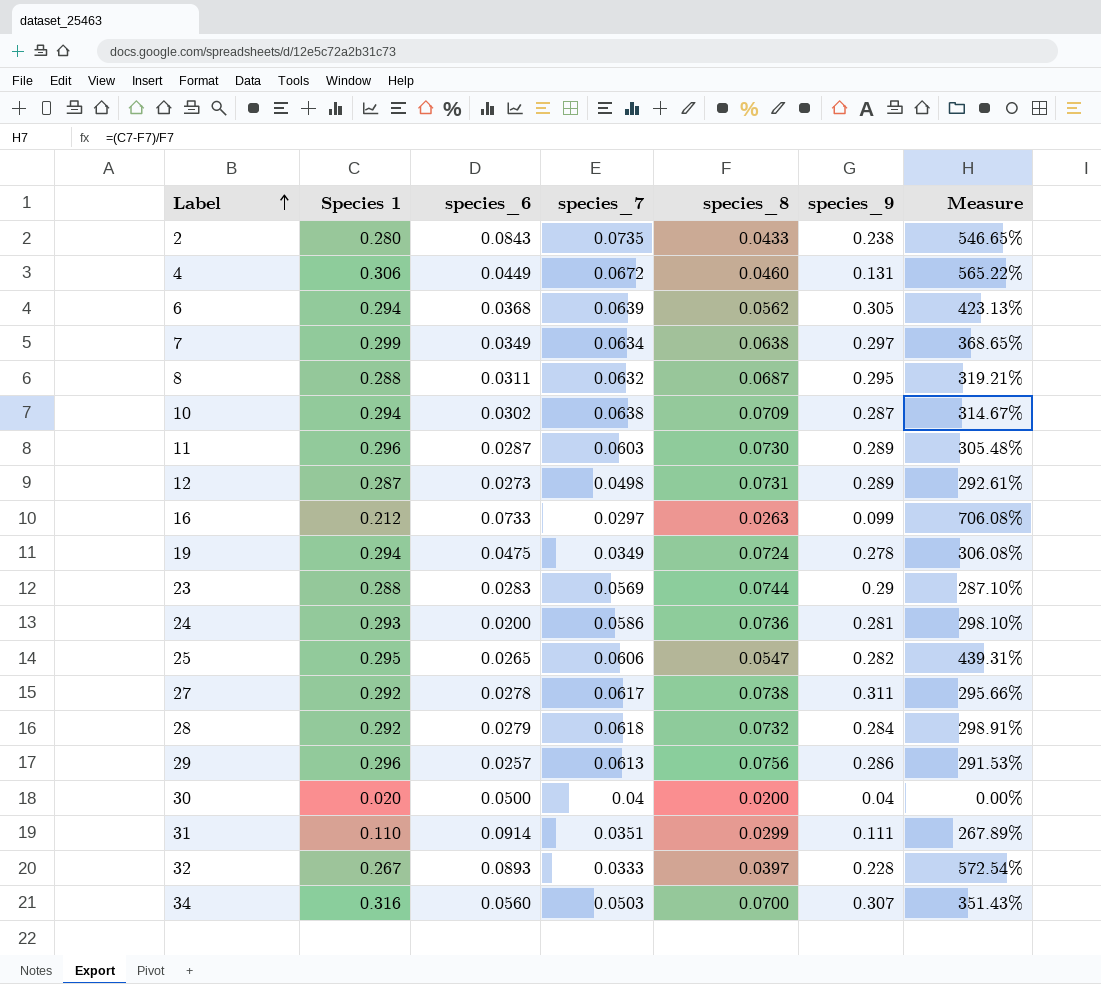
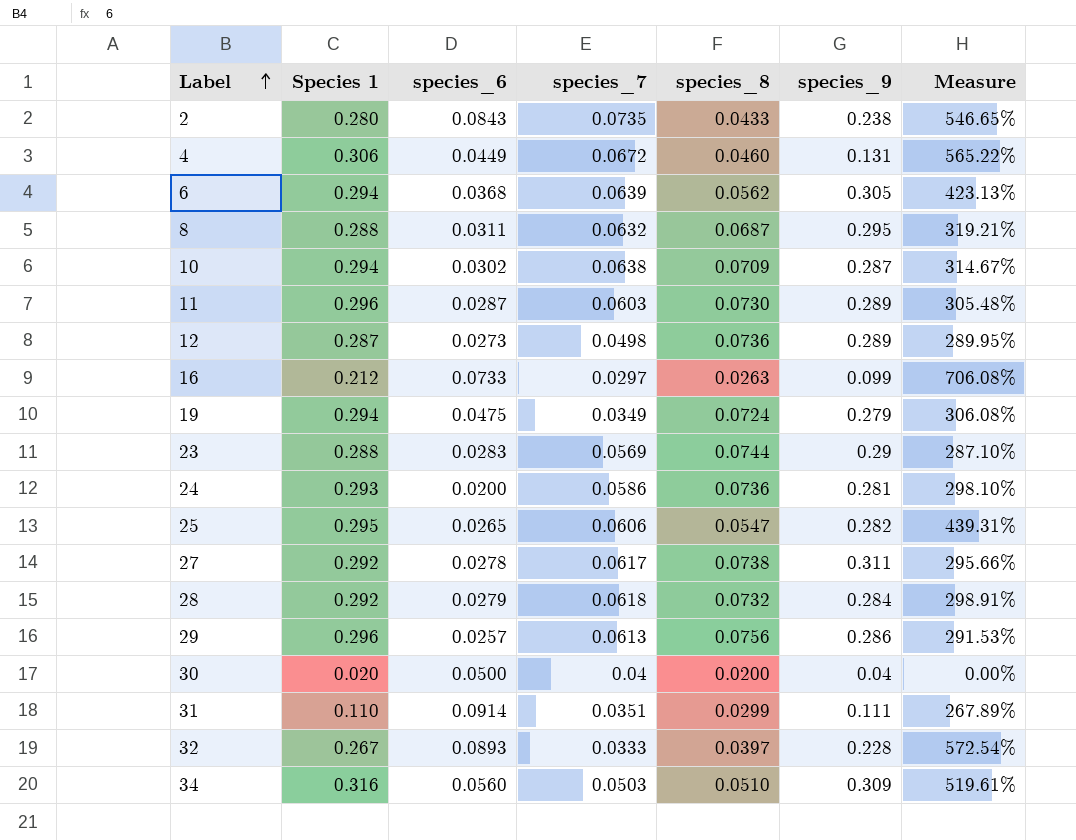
row 7: 0.299 | 0.0349 | 0.0634 | 0.0638 | 0.297 | 368.65% -> none
12 | species_8: 0.0731 -> 0.0736
12 | Measure: 292.61% -> 289.95%
19 | species_9: 0.278 -> 0.279
34 | species_8: 0.0700 -> 0.0510
34 | species_9: 0.307 -> 0.309
34 | Measure: 351.43% -> 519.61%

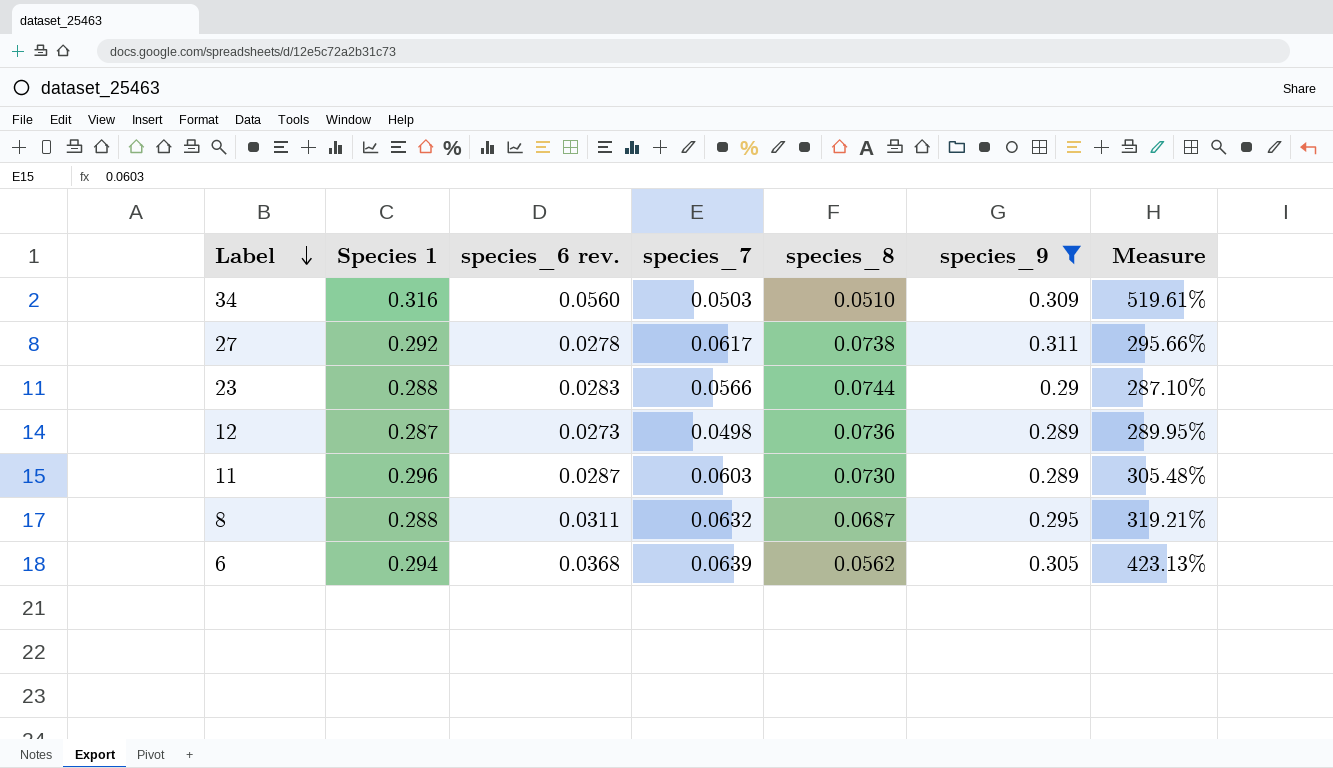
filter: none -> species_9 >= 0.289
row order: Label ascending -> Label descending
column name: species_6 -> species_6 rev.
23 | species_7: 0.0569 -> 0.0566

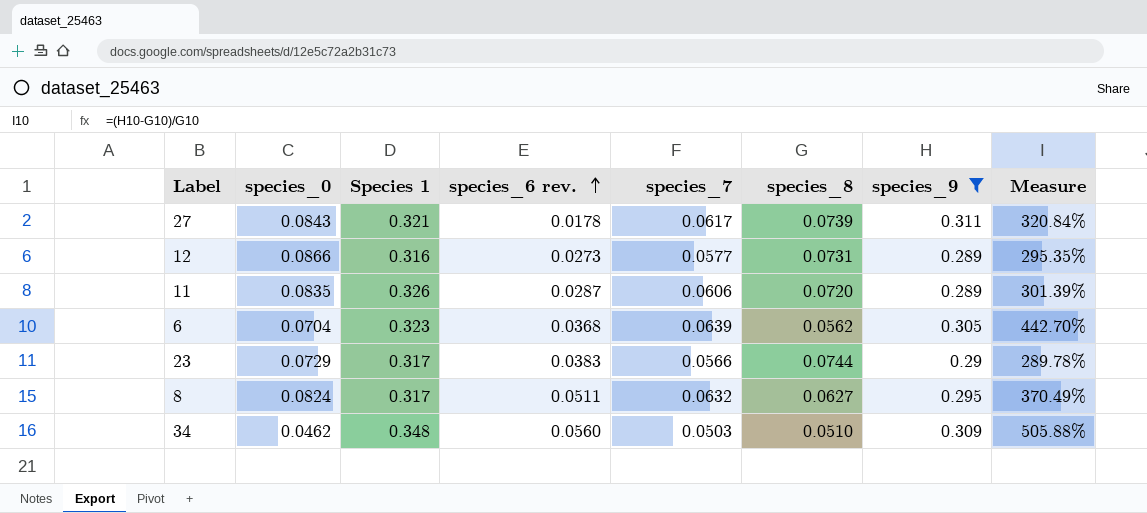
row order: Label descending -> species_6 rev. ascending
column species_0 | position: none -> 2
column Measure | formula: ([Species 1] - [species_8]) / [species_8] -> ([species_9] - [species_8]) / [species_8]
27 | Species 1: 0.292 -> 0.321
27 | species_6 rev.: 0.0278 -> 0.0178
27 | species_8: 0.0738 -> 0.0739
12 | Species 1: 0.287 -> 0.316
12 | species_7: 0.0498 -> 0.0577
12 | species_8: 0.0736 -> 0.0731
11 | Species 1: 0.296 -> 0.326
11 | species_7: 0.0603 -> 0.0606
11 | species_8: 0.0730 -> 0.0720
6 | Species 1: 0.294 -> 0.323
23 | Species 1: 0.288 -> 0.317
23 | species_6 rev.: 0.0283 -> 0.0383
8 | Species 1: 0.288 -> 0.317
8 | species_6 rev.: 0.0311 -> 0.0511
8 | species_8: 0.0687 -> 0.0627
34 | Species 1: 0.316 -> 0.348

